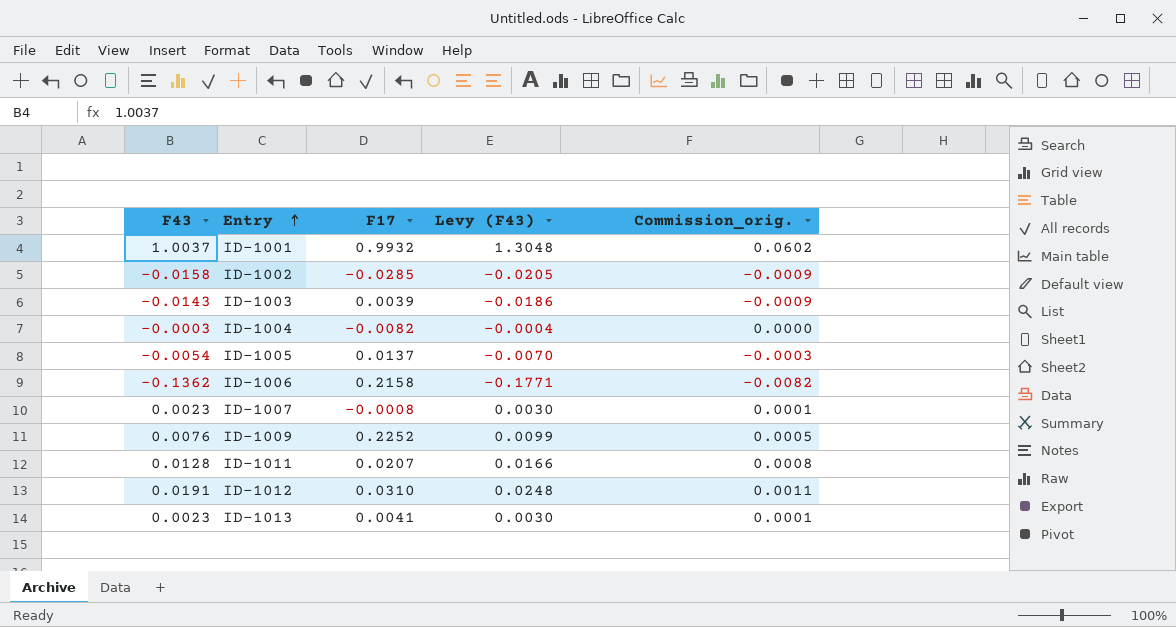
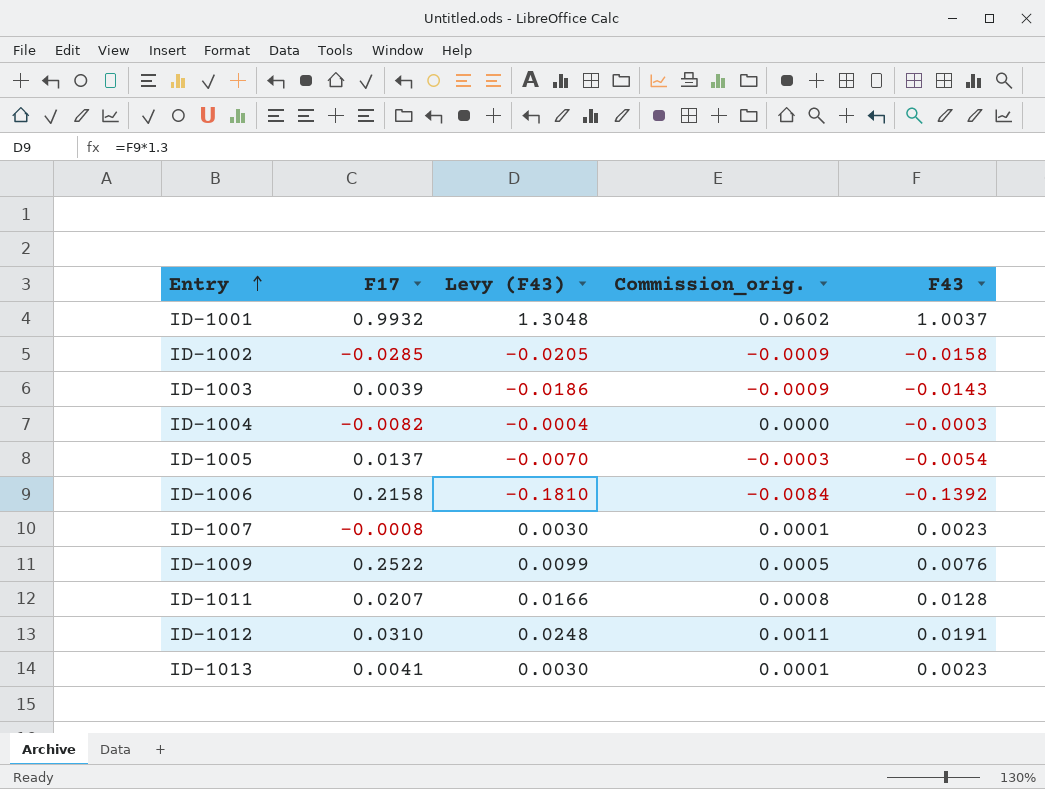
column F43 | position: 1 -> 5
ID-1006 | Levy (F43): -0.1771 -> -0.1810
ID-1006 | Commission_orig.: -0.0082 -> -0.0084
ID-1006 | F43: -0.1362 -> -0.1392
ID-1009 | F17: 0.2252 -> 0.2522

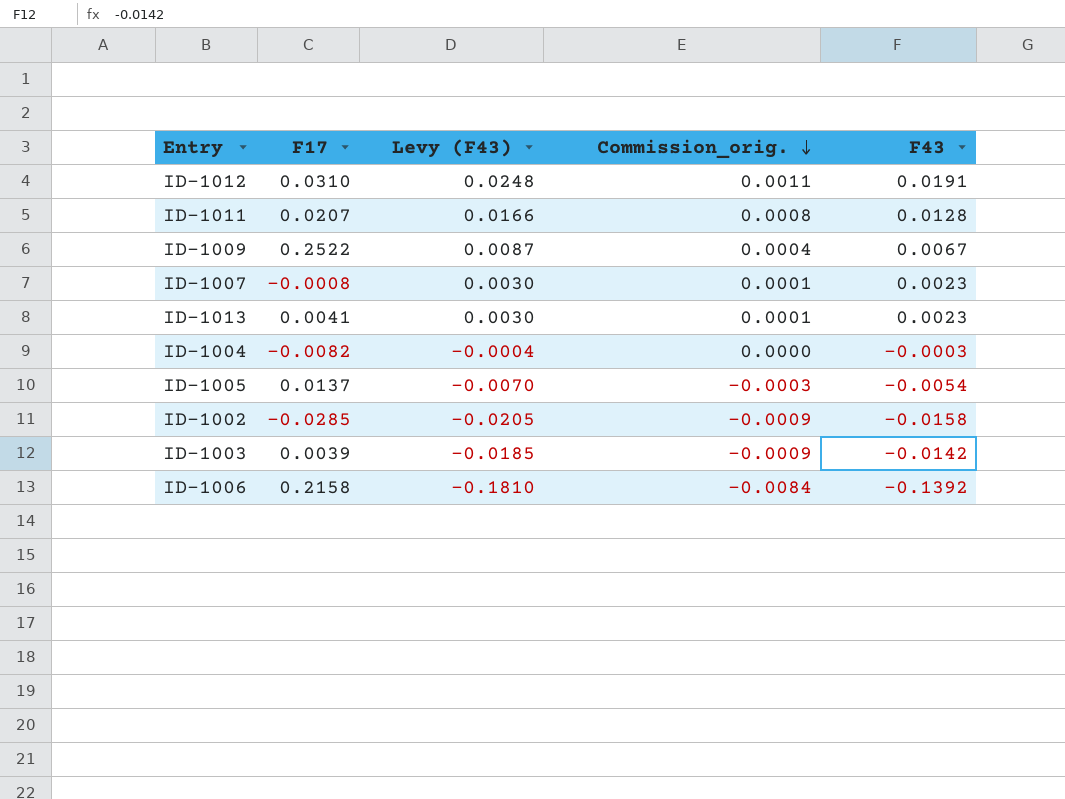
row order: Entry ascending -> Commission_orig. descending
row ID-1001: 0.9932 | 1.3048 | 0.0602 | 1.0037 -> none
ID-1009 | Levy (F43): 0.0099 -> 0.0087
ID-1009 | Commission_orig.: 0.0005 -> 0.0004
ID-1009 | F43: 0.0076 -> 0.0067
ID-1003 | Levy (F43): -0.0186 -> -0.0185
ID-1003 | F43: -0.0143 -> -0.0142

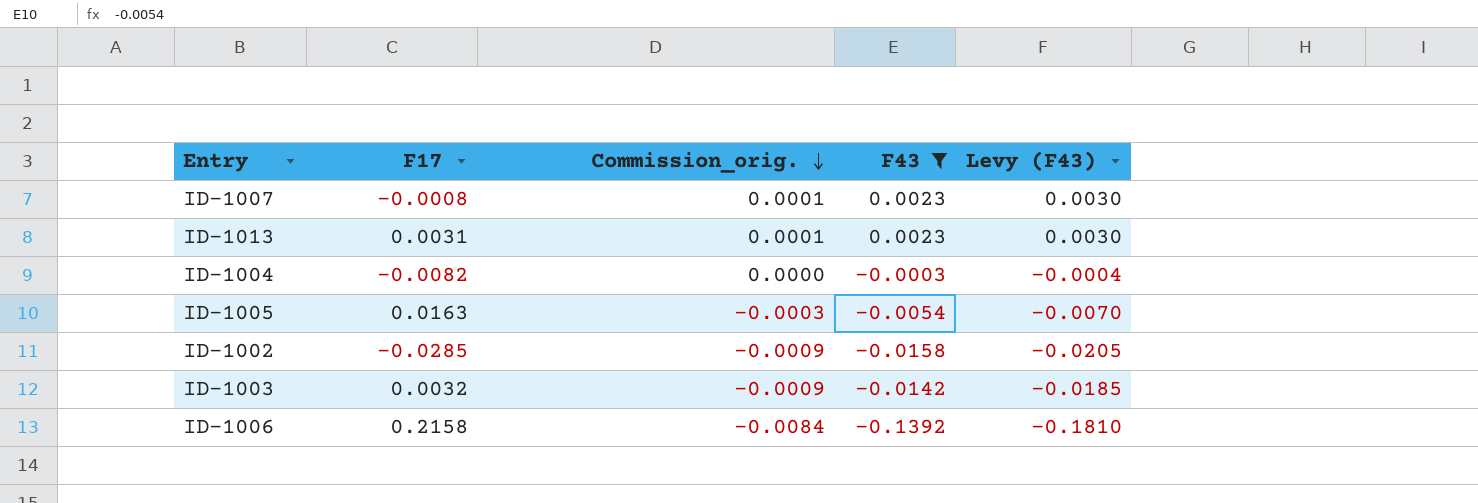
filter: none -> F43 <= 0.0023
column Levy (F43) | position: 3 -> 5
ID-1013 | F17: 0.0041 -> 0.0031
ID-1005 | F17: 0.0137 -> 0.0163
ID-1003 | F17: 0.0039 -> 0.0032

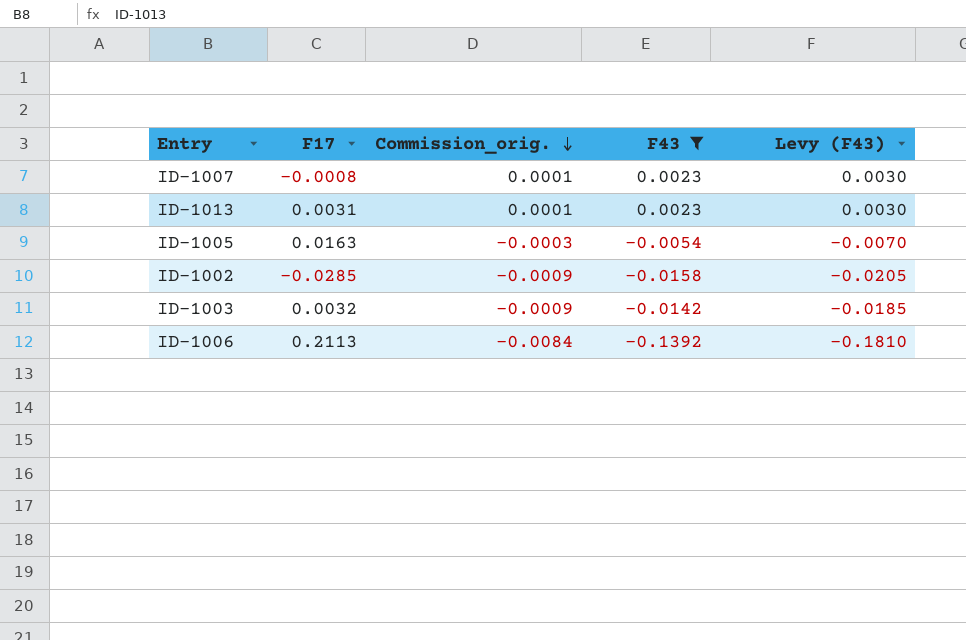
row ID-1004: -0.0082 | 0.0000 | -0.0003 | -0.0004 -> none
ID-1006 | F17: 0.2158 -> 0.2113

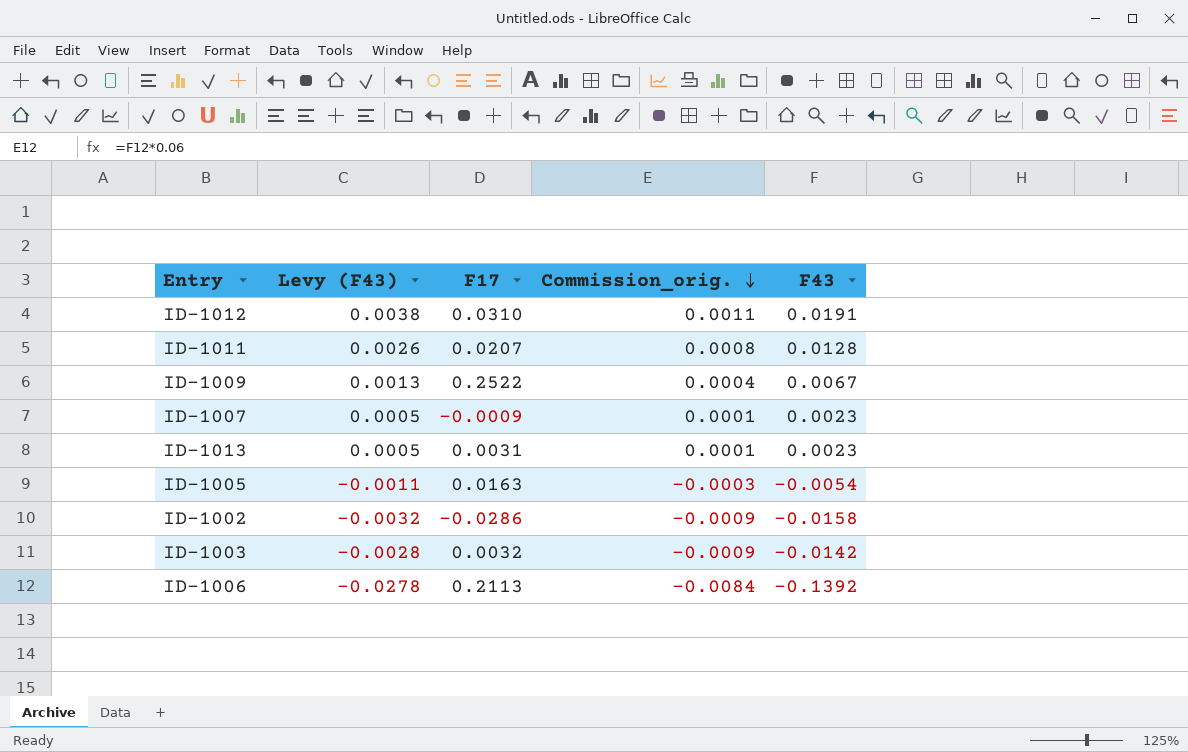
filter: F43 <= 0.0023 -> none
column Levy (F43) | formula: [F43] * 1.3 -> [F43] * 0.2
column Levy (F43) | position: 5 -> 2
ID-1007 | F17: -0.0008 -> -0.0009
ID-1002 | F17: -0.0285 -> -0.0286

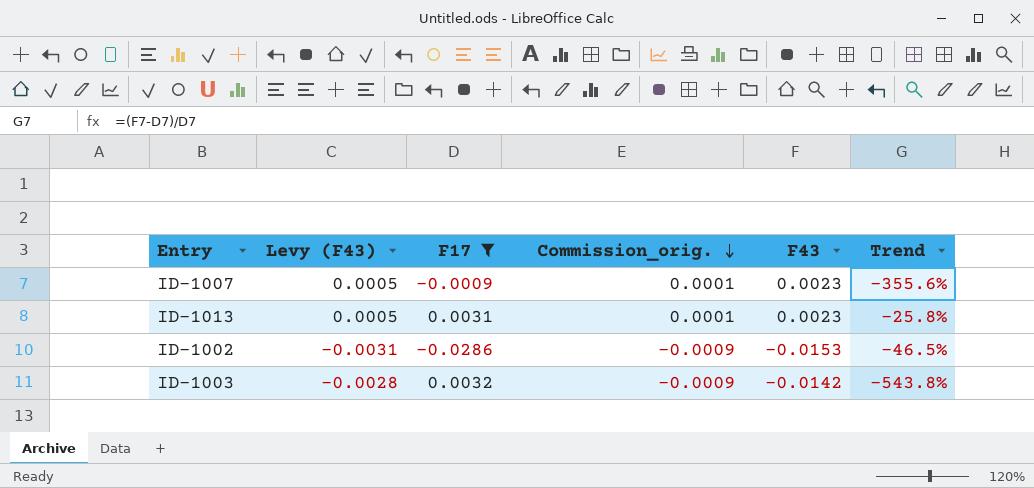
filter: none -> F17 <= 0.0032
column Trend | formula: none -> ([F43] - [F17]) / [F17]
ID-1002 | Levy (F43): -0.0032 -> -0.0031
ID-1002 | F43: -0.0158 -> -0.0153

